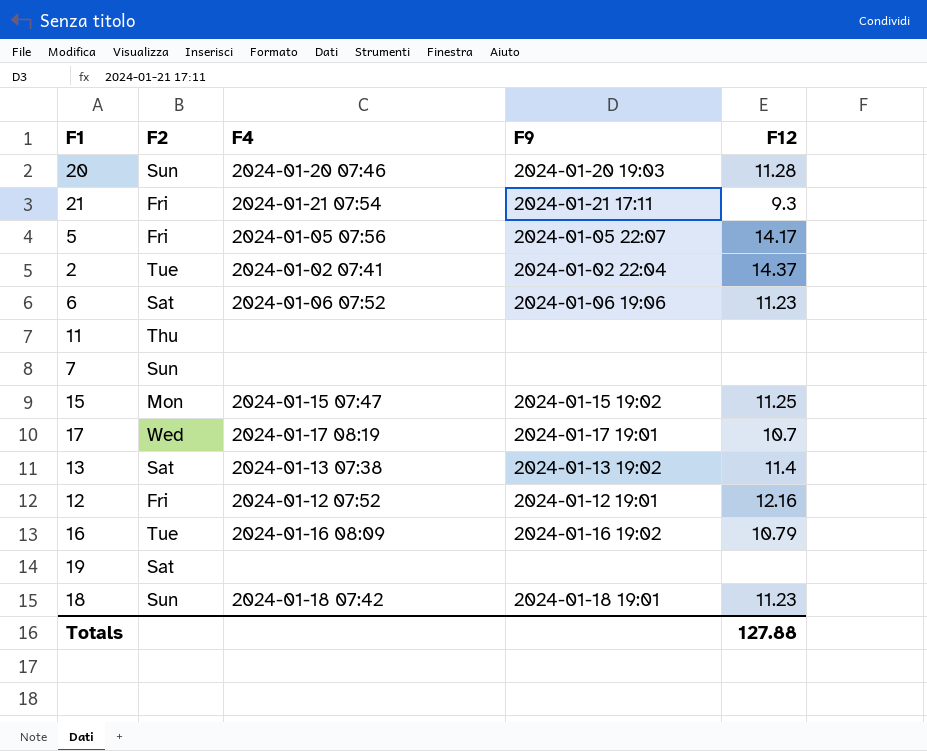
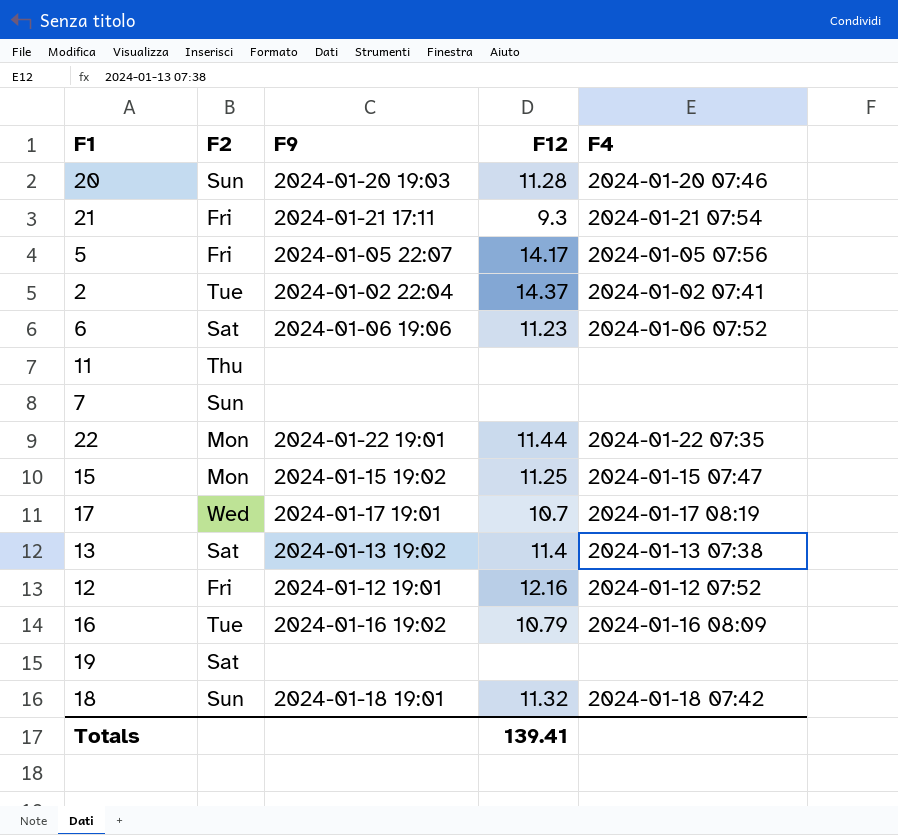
column F4 | position: 3 -> 5
row 22: none -> Mon | 2024-01-22 19:01 | 11.44 | 2024-01-22 07:35
18 | F12: 11.23 -> 11.32
Totals | F12: 127.88 -> 139.41

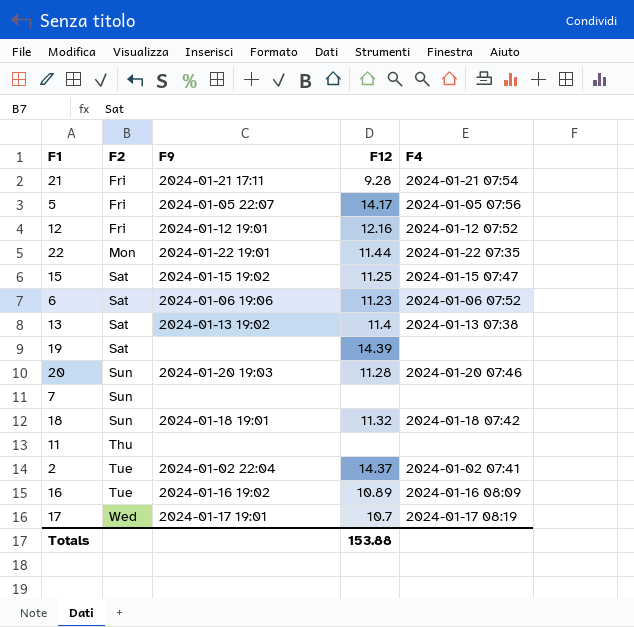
row order: none -> F2 ascending
21 | F12: 9.3 -> 9.28
15 | F2: Mon -> Sat
19 | F12: none -> 14.39
16 | F12: 10.79 -> 10.89
Totals | F12: 139.41 -> 153.88

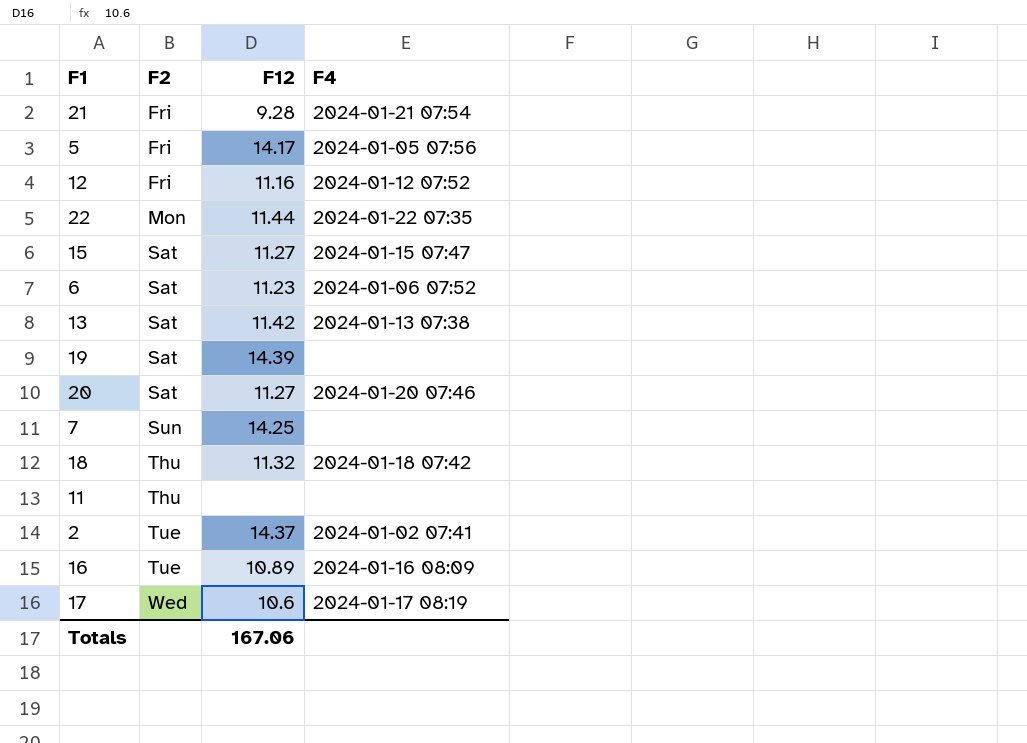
column F9 | position: 3 -> none
12 | F12: 12.16 -> 11.16
15 | F12: 11.25 -> 11.27
13 | F12: 11.4 -> 11.42
20 | F2: Sun -> Sat
20 | F12: 11.28 -> 11.27
7 | F12: none -> 14.25
18 | F2: Sun -> Thu
17 | F12: 10.7 -> 10.6
Totals | F12: 153.88 -> 167.06

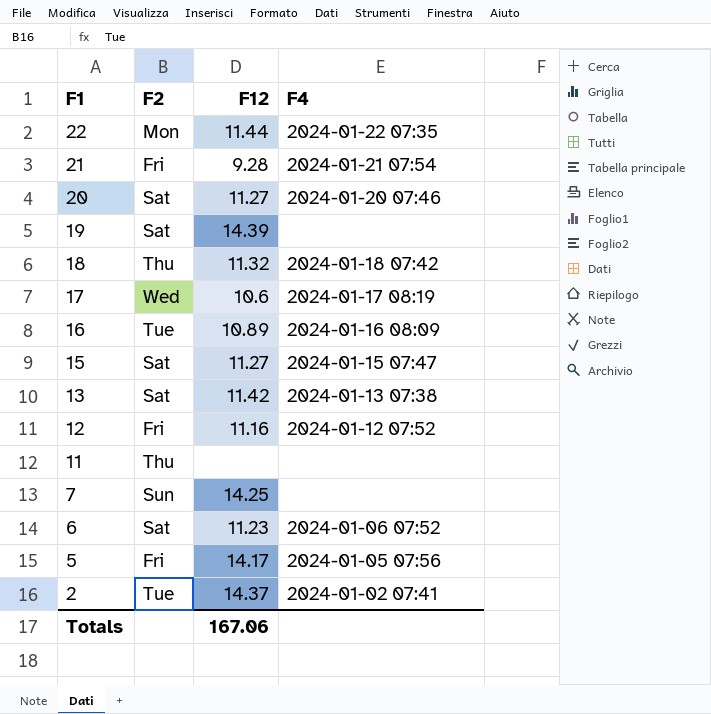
row order: F2 ascending -> F1 descending

